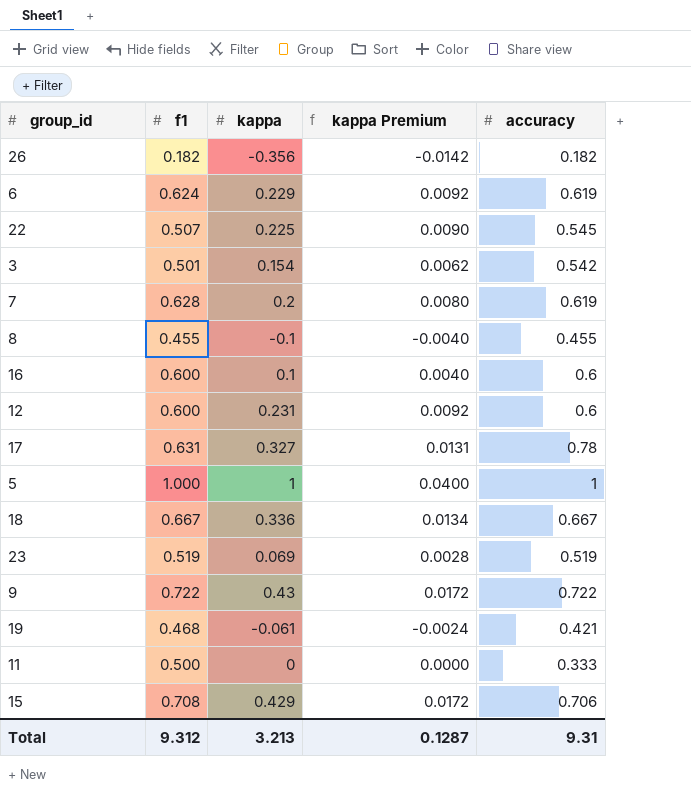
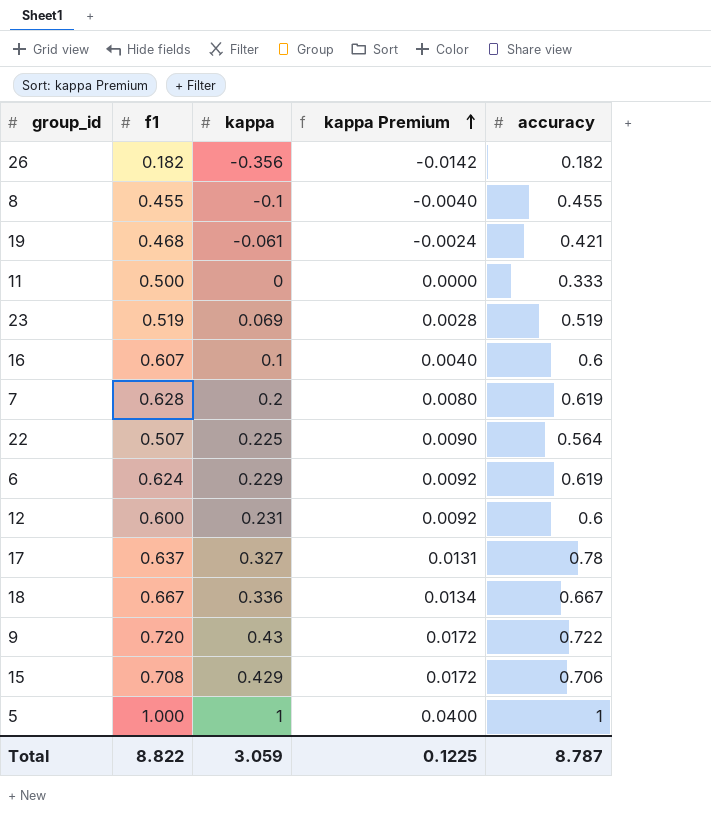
row order: none -> kappa Premium ascending
row 3: 0.501 | 0.154 | 0.0062 | 0.542 -> none
16 | f1: 0.600 -> 0.607
22 | accuracy: 0.545 -> 0.564
17 | f1: 0.631 -> 0.637
9 | f1: 0.722 -> 0.720
Total | f1: 9.312 -> 8.822
Total | kappa: 3.213 -> 3.059
Total | kappa Premium: 0.1287 -> 0.1225
Total | accuracy: 9.31 -> 8.787

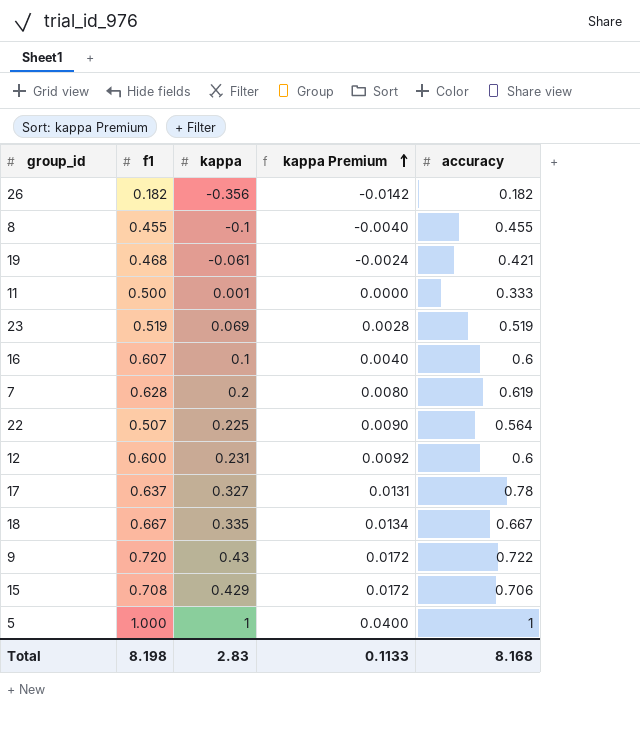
row 6: 0.624 | 0.229 | 0.0092 | 0.619 -> none
11 | kappa: 0 -> 0.001
18 | kappa: 0.336 -> 0.335
Total | f1: 8.822 -> 8.198
Total | kappa: 3.059 -> 2.83
Total | kappa Premium: 0.1225 -> 0.1133
Total | accuracy: 8.787 -> 8.168

